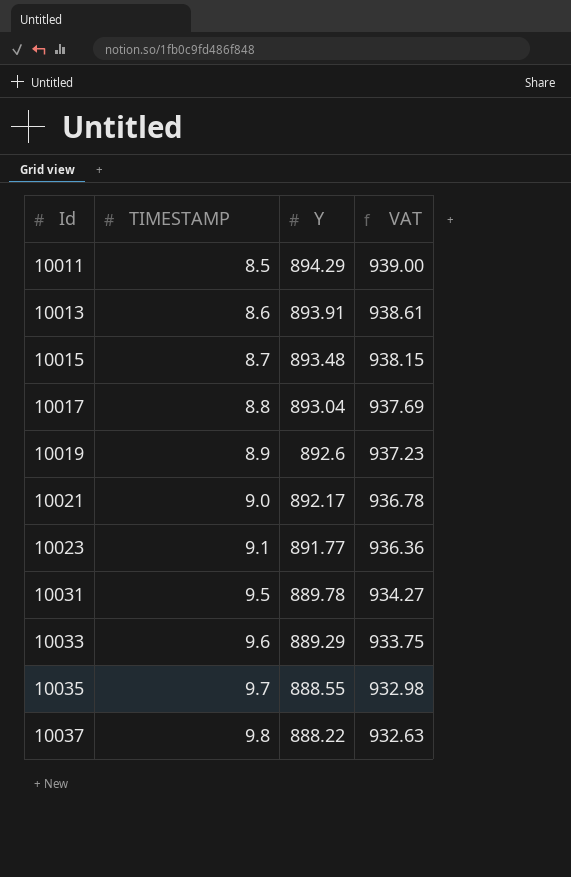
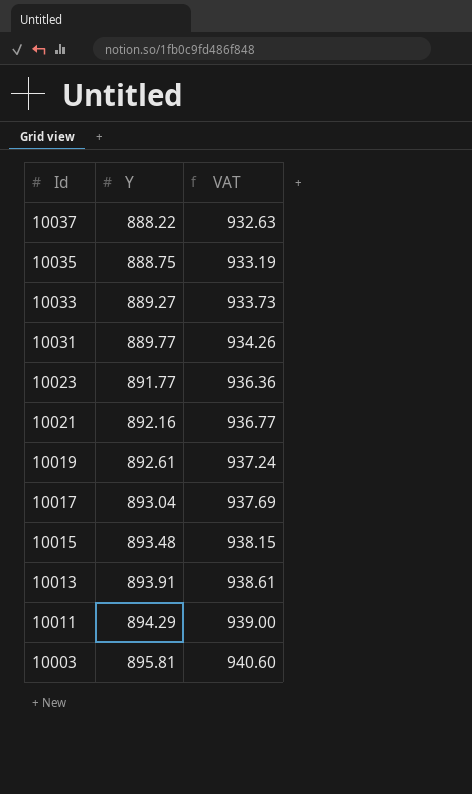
row order: Id ascending -> Id descending
column TIMESTAMP | position: 2 -> none
10035 | Y: 888.55 -> 888.75
10035 | VAT: 932.98 -> 933.19
10033 | Y: 889.29 -> 889.27
10033 | VAT: 933.75 -> 933.73
10031 | Y: 889.78 -> 889.77
10031 | VAT: 934.27 -> 934.26
10021 | Y: 892.17 -> 892.16
10021 | VAT: 936.78 -> 936.77
10019 | Y: 892.6 -> 892.61
10019 | VAT: 937.23 -> 937.24
row 10003: none -> 895.81 | 940.60

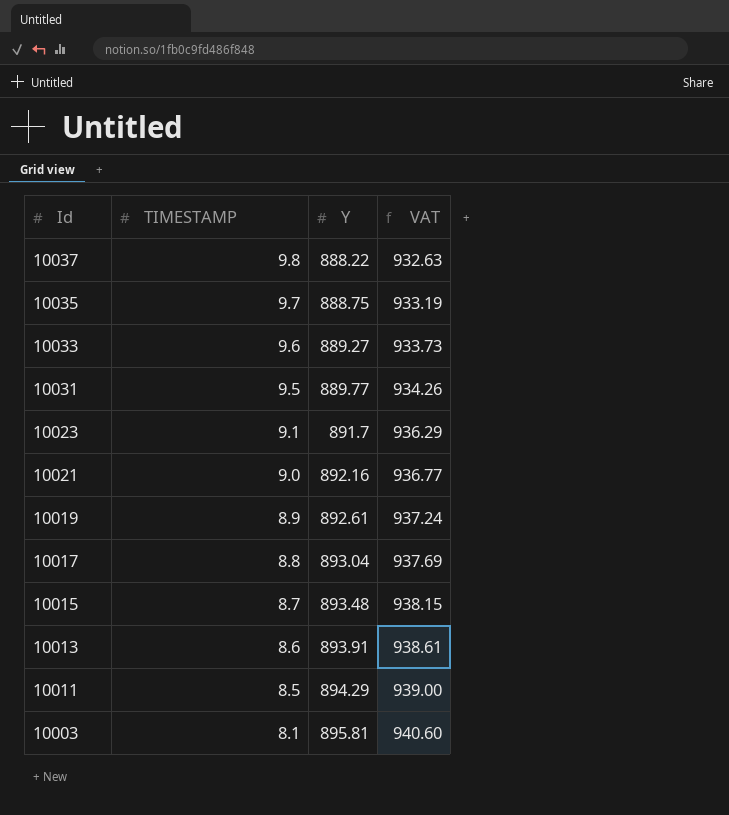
column TIMESTAMP | position: none -> 2
10023 | Y: 891.77 -> 891.7
10023 | VAT: 936.36 -> 936.29

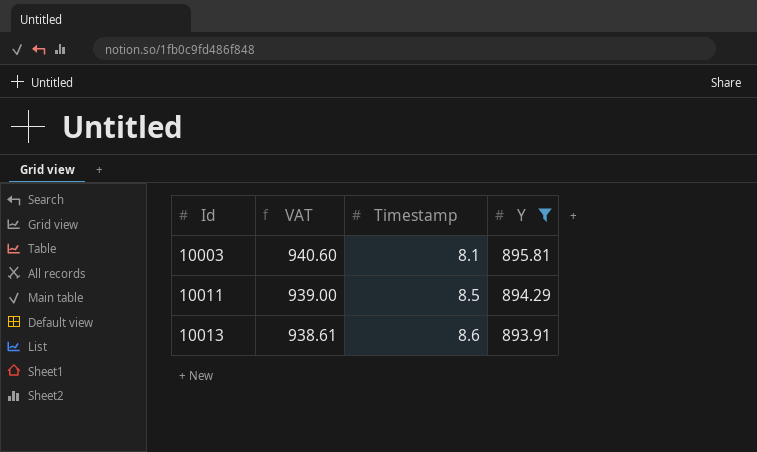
filter: none -> Y >= 893.91
row order: Id descending -> Id ascending
column VAT | position: 4 -> 2
column name: TIMESTAMP -> Timestamp

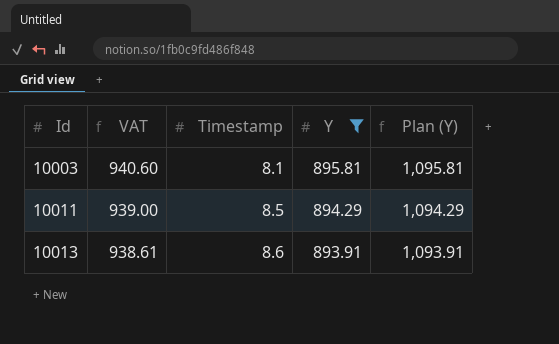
column Plan (Y) | formula: none -> [Y] + 200

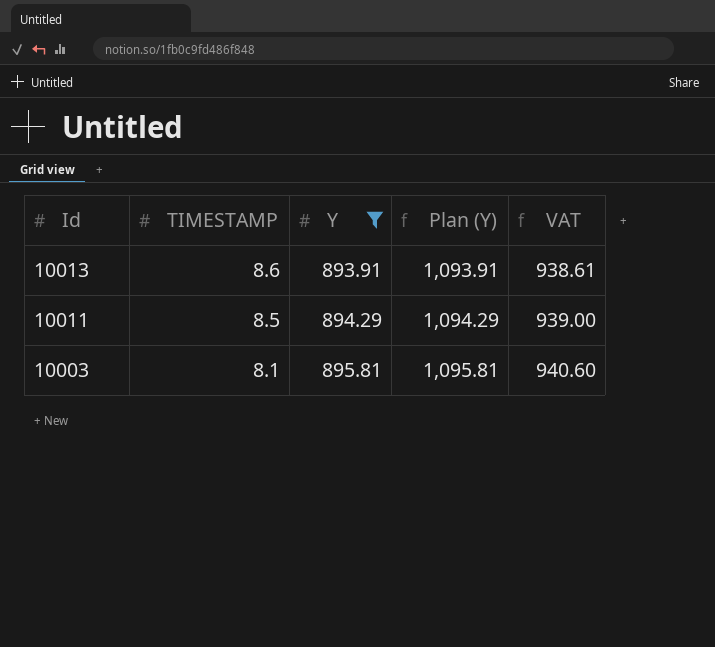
row order: Id ascending -> Id descending
column name: Timestamp -> TIMESTAMP
column VAT | position: 2 -> 5

